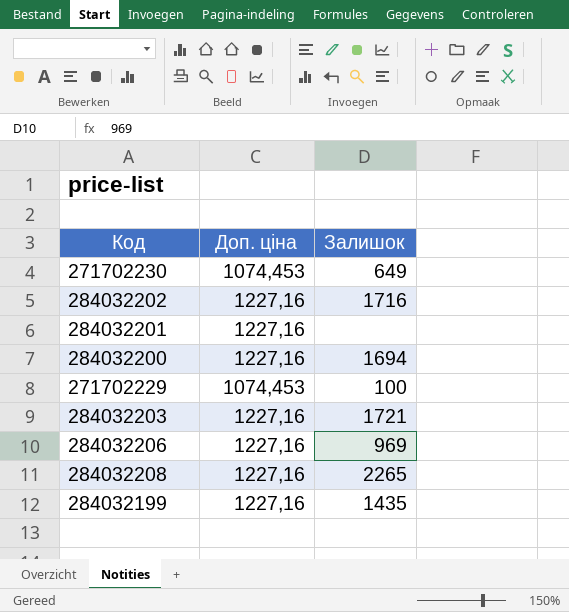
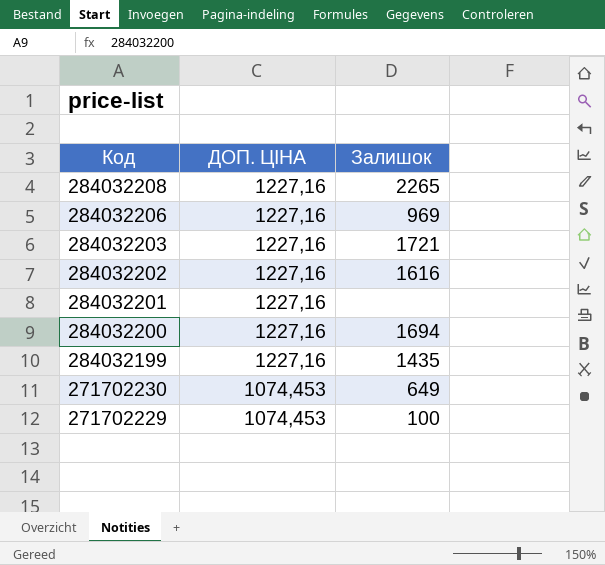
row order: none -> Код descending
column name: Доп. ціна -> ДОП. ЦІНА
284032202 | Залишок: 1716 -> 1616

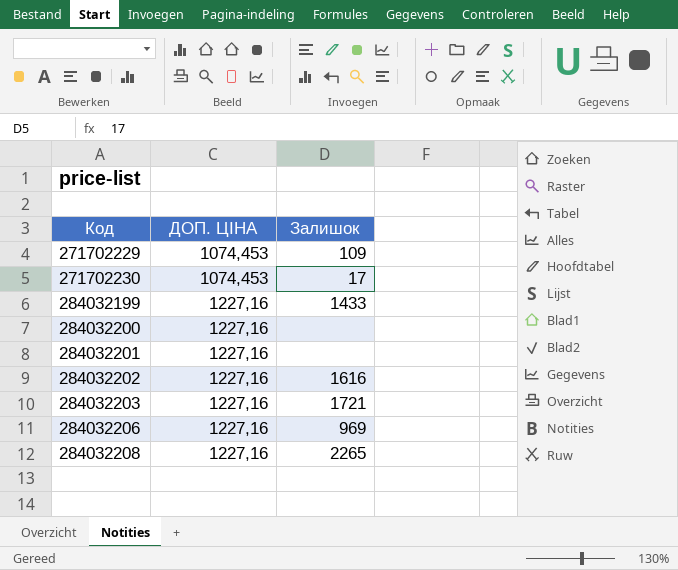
row order: Код descending -> Код ascending
271702229 | Залишок: 100 -> 109
271702230 | Залишок: 649 -> 17
284032199 | Залишок: 1435 -> 1433
284032200 | Залишок: 1694 -> none

